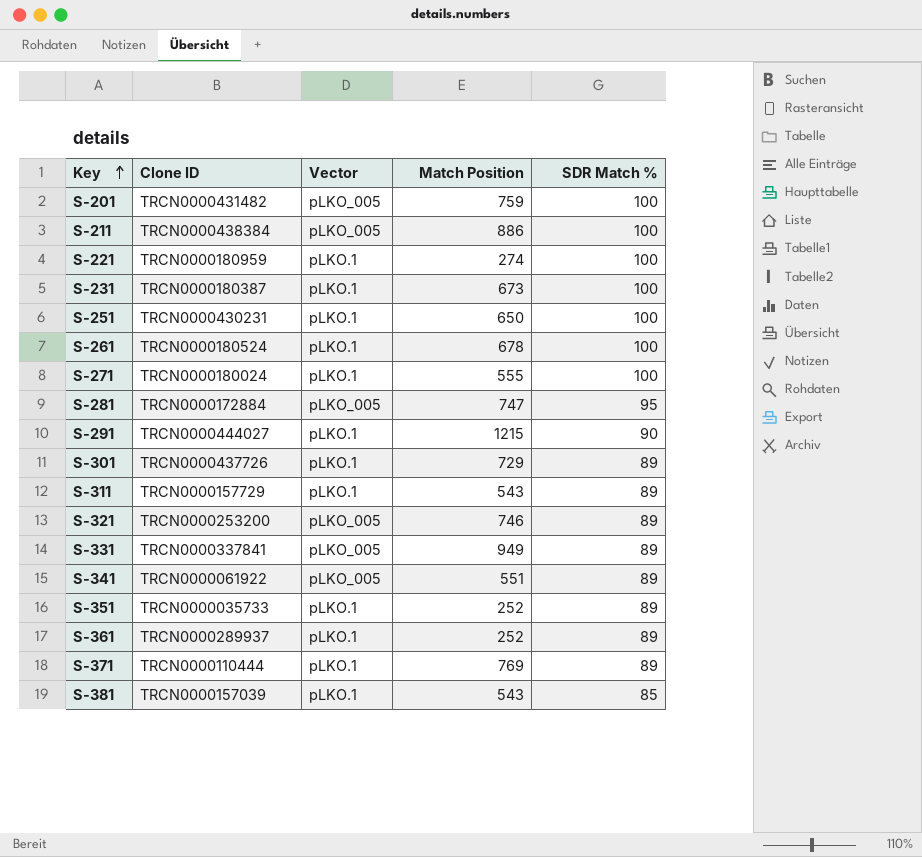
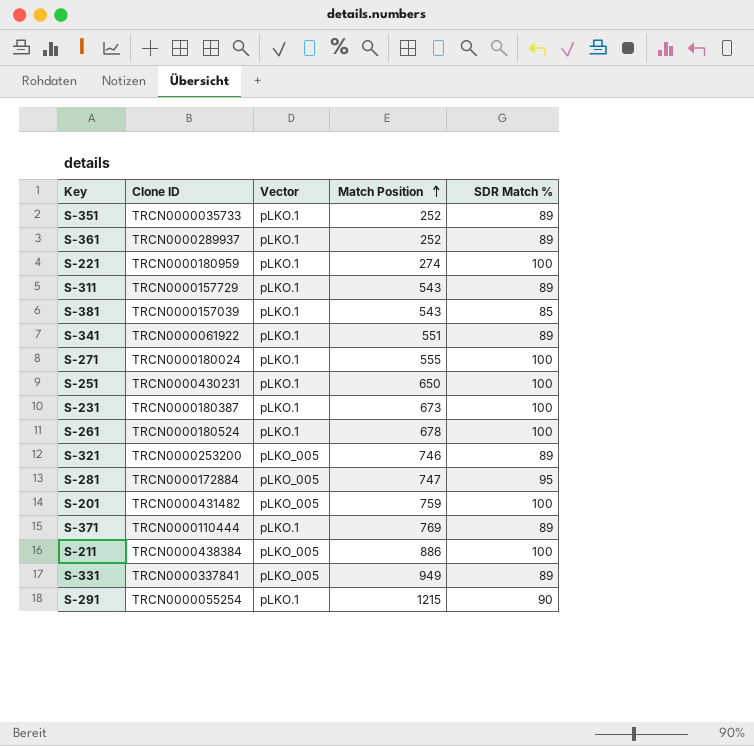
row order: Key ascending -> Match Position ascending
row S-301: TRCN0000437726 | pLKO.1 | 729 | 89 -> none
S-341 | Vector: pLKO_005 -> pLKO.1
S-291 | Clone ID: TRCN0000444027 -> TRCN0000055254

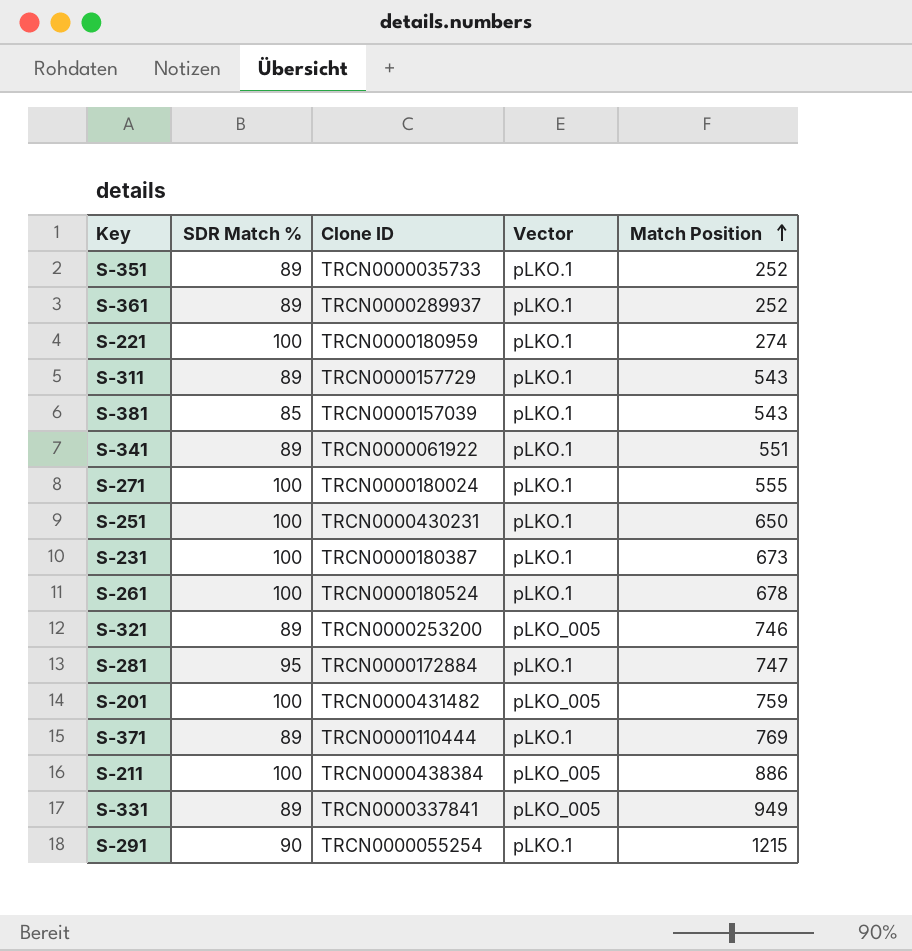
column SDR Match % | position: 5 -> 2
S-281 | Vector: pLKO_005 -> pLKO.1

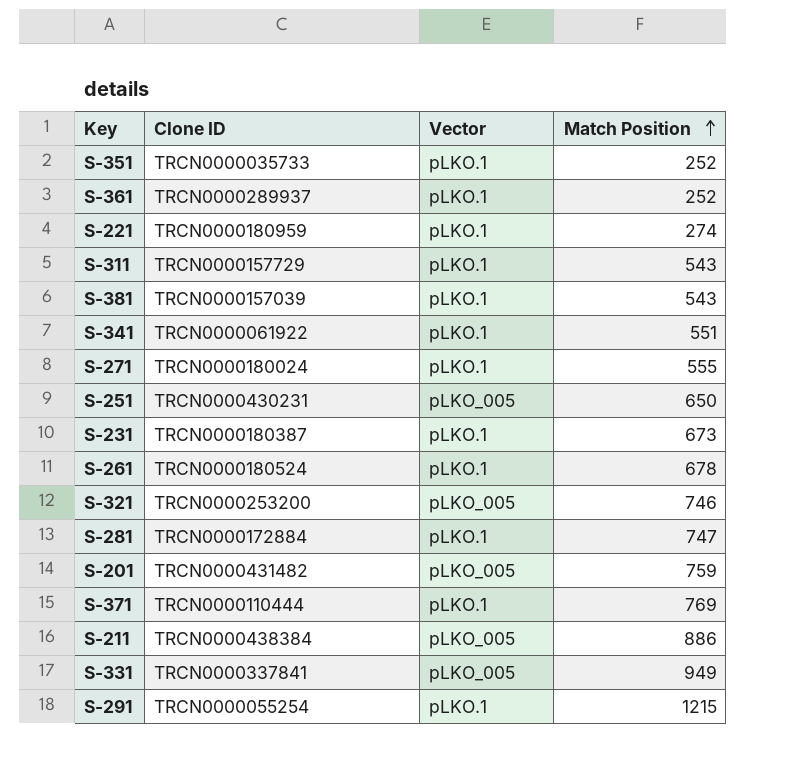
column SDR Match % | position: 2 -> none
S-251 | Vector: pLKO.1 -> pLKO_005

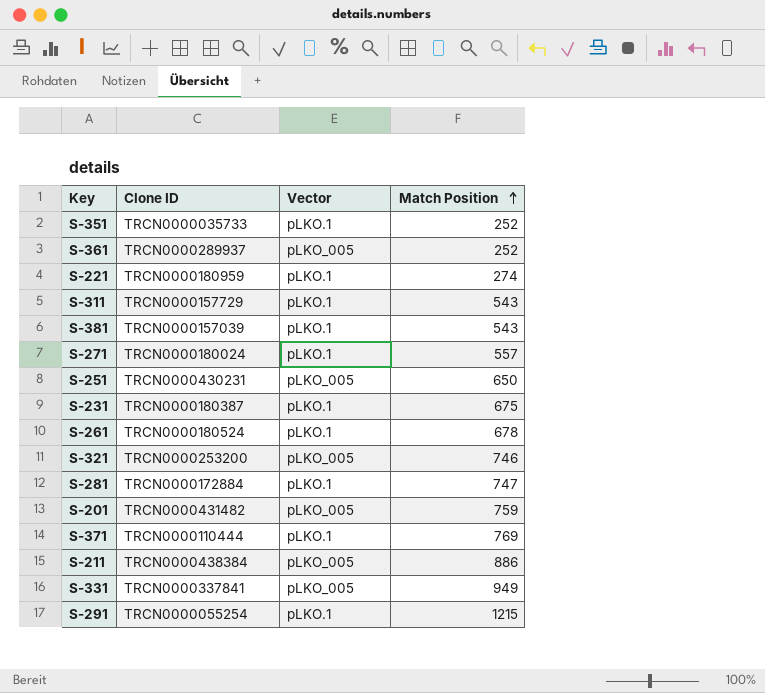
row S-341: TRCN0000061922 | pLKO.1 | 551 -> none
S-361 | Vector: pLKO.1 -> pLKO_005
S-271 | Match Position: 555 -> 557
S-231 | Match Position: 673 -> 675

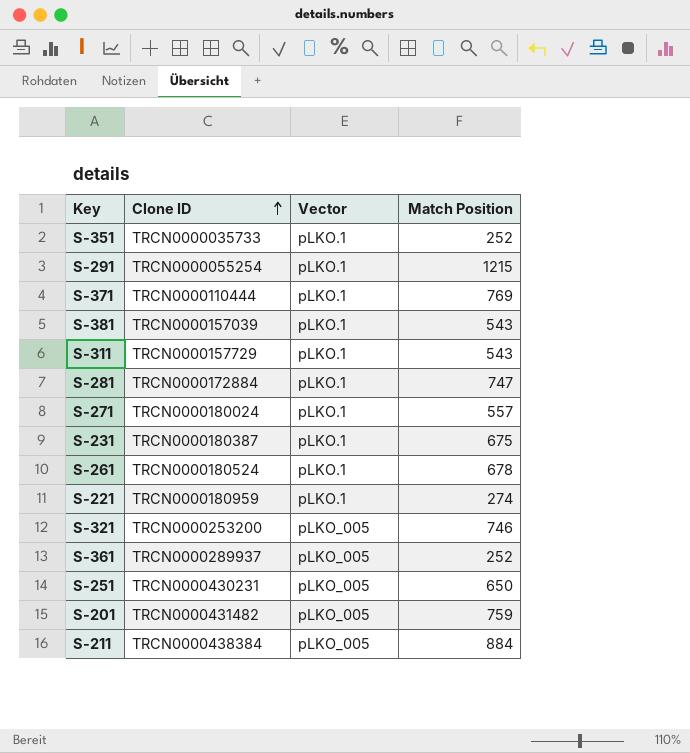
row order: Match Position ascending -> Clone ID ascending
row S-331: TRCN0000337841 | pLKO_005 | 949 -> none
S-211 | Match Position: 886 -> 884

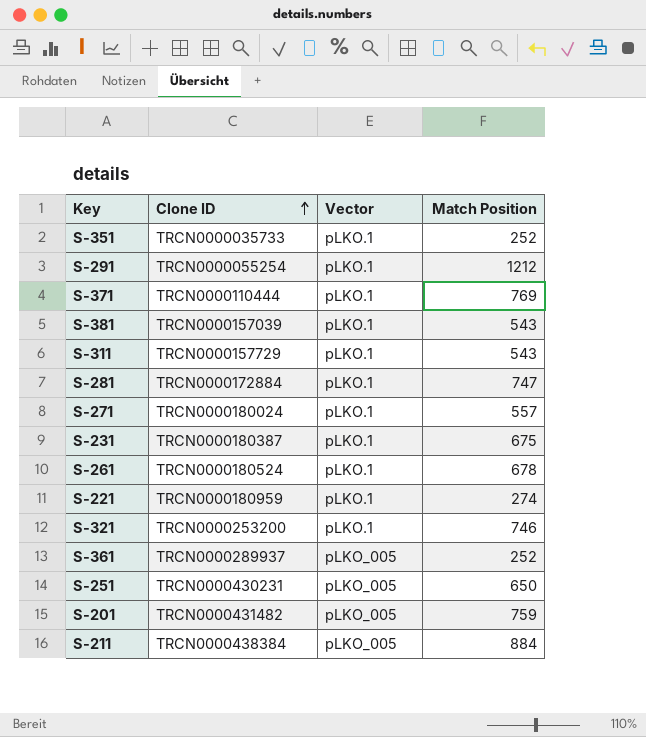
S-291 | Match Position: 1215 -> 1212
S-321 | Vector: pLKO_005 -> pLKO.1

